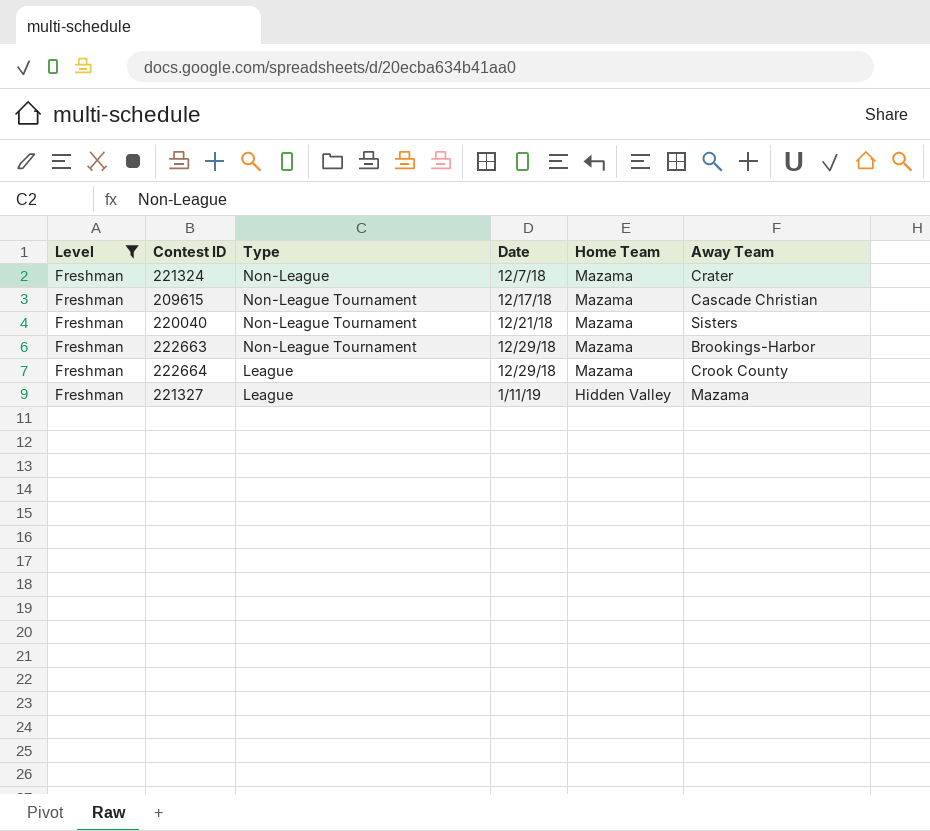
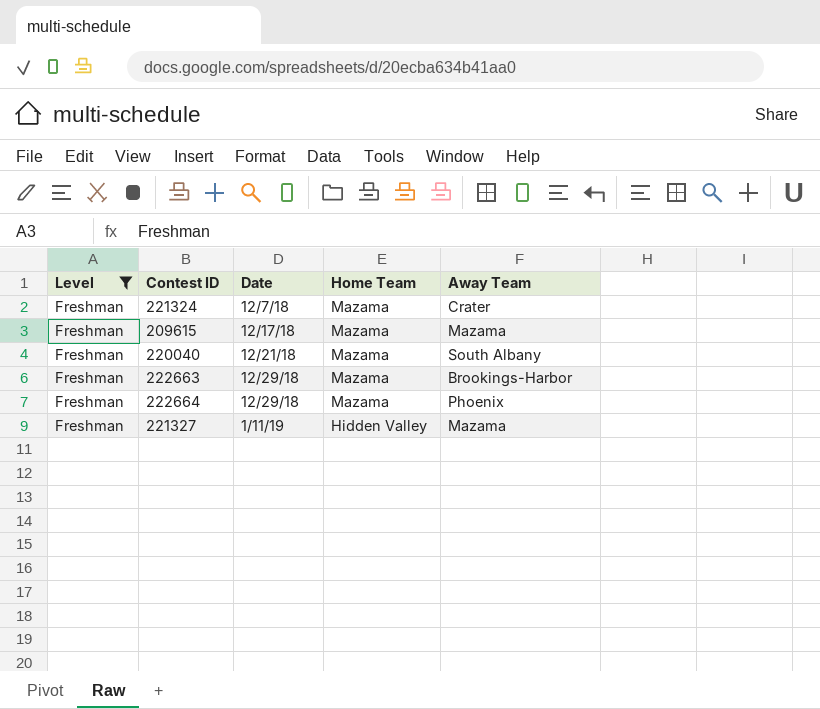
column Type | position: 3 -> none
209615 | Away Team: Cascade Christian -> Mazama
220040 | Away Team: Sisters -> South Albany
222664 | Away Team: Crook County -> Phoenix

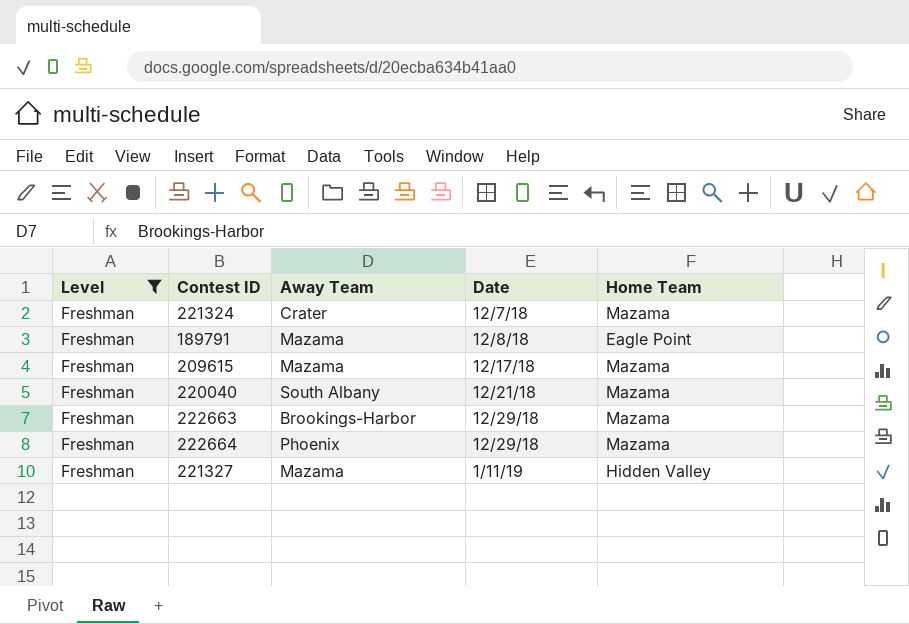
column Away Team | position: 5 -> 3
row 189791: none -> Freshman | Mazama | 12/8/18 | Eagle Point

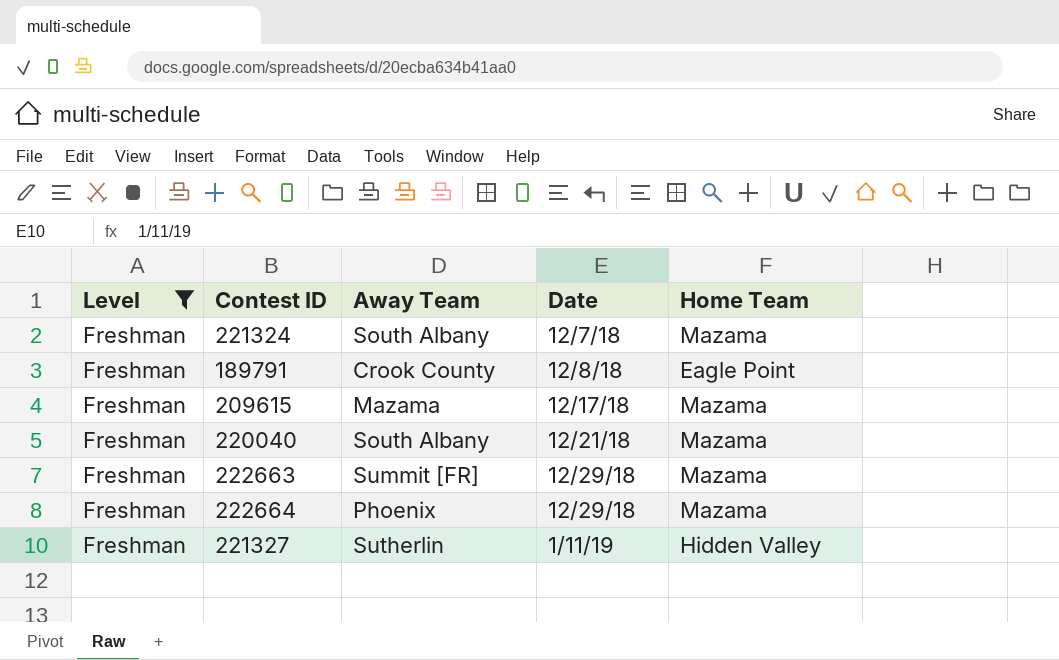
221324 | Away Team: Crater -> South Albany
189791 | Away Team: Mazama -> Crook County
222663 | Away Team: Brookings-Harbor -> Summit [FR]
221327 | Away Team: Mazama -> Sutherlin

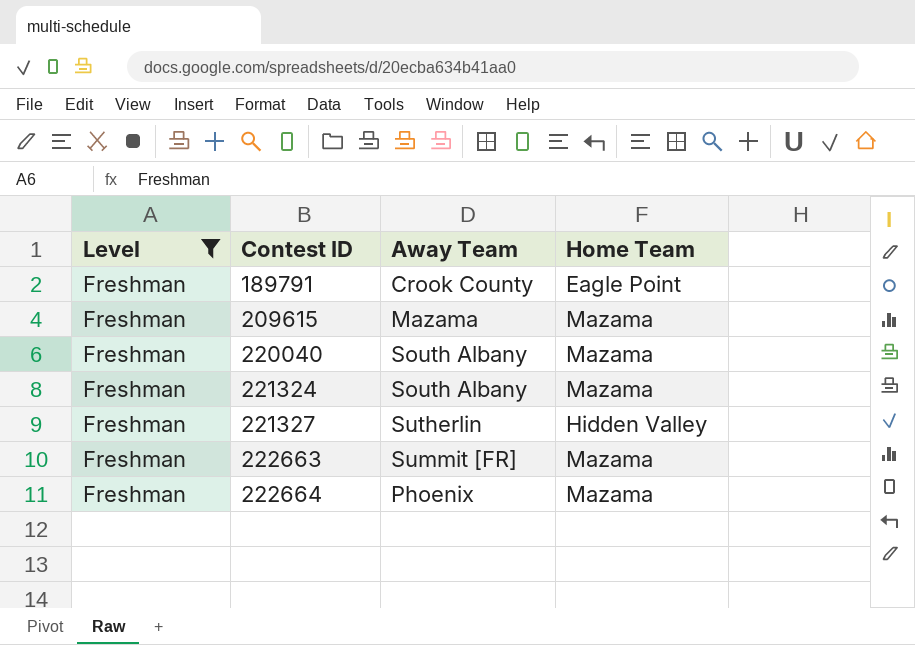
row order: Date ascending -> Contest ID ascending
column Date | position: 4 -> none

